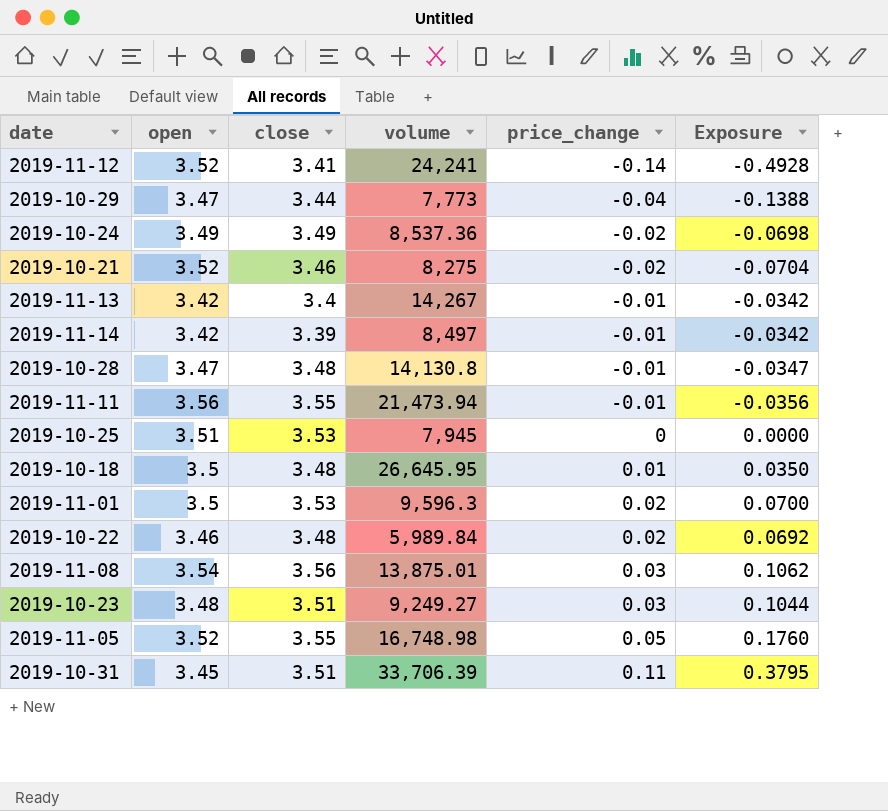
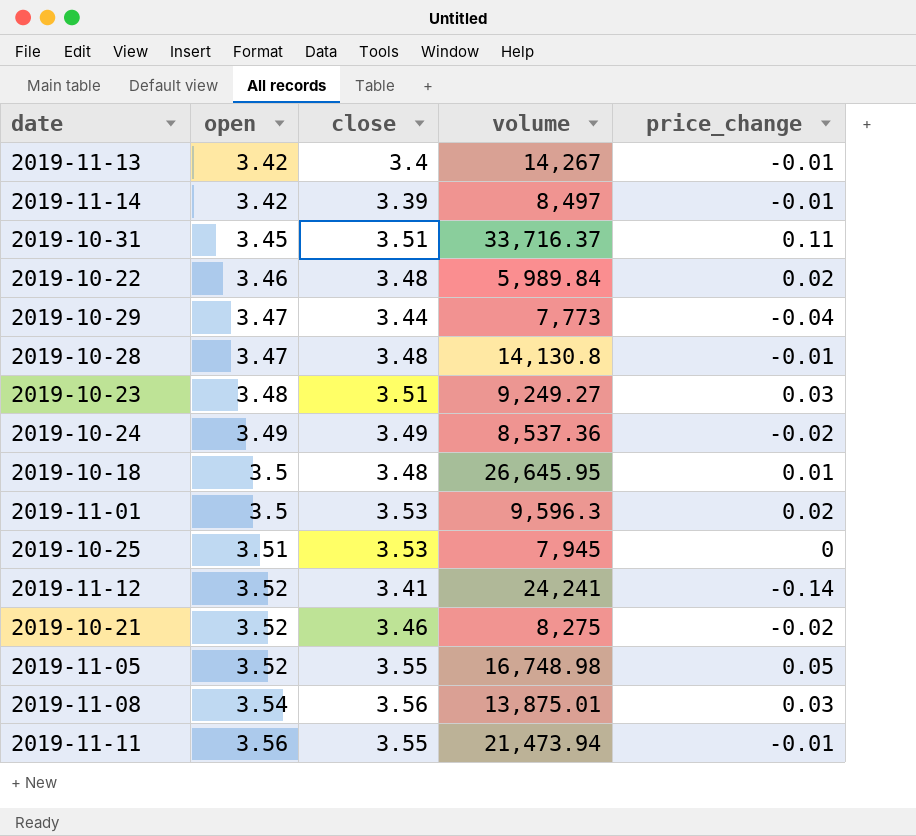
row order: price_change ascending -> open ascending
column Exposure | formula: [open] * [price_change] -> none
2019-10-31 | volume: 33,706.39 -> 33,716.37

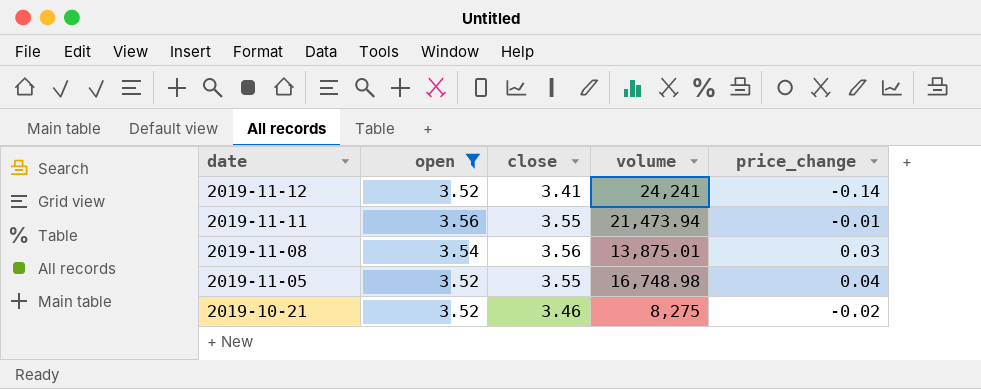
filter: none -> open >= 3.52
row order: open ascending -> date descending
2019-11-05 | price_change: 0.05 -> 0.04

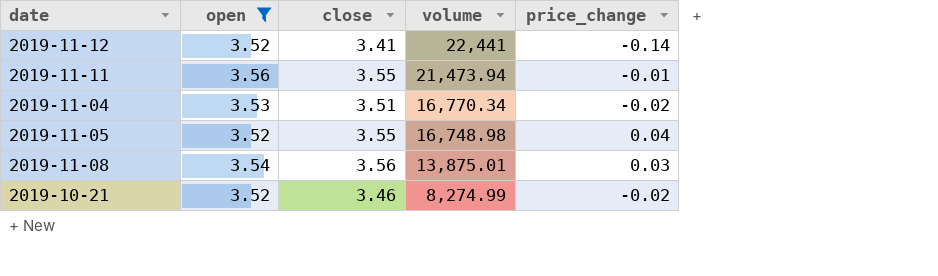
row order: date descending -> volume descending
2019-11-12 | volume: 24,241 -> 22,441
row 2019-11-04: none -> 3.53 | 3.51 | 16,770.34 | -0.02
2019-10-21 | volume: 8,275 -> 8,274.99

